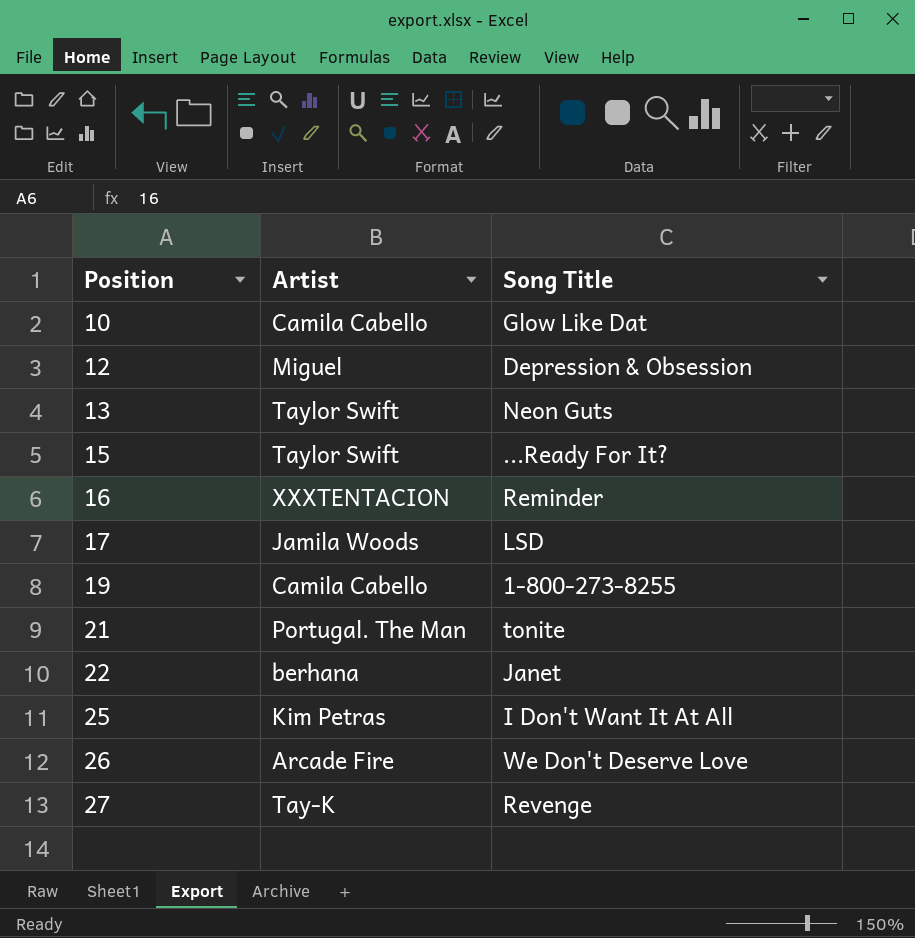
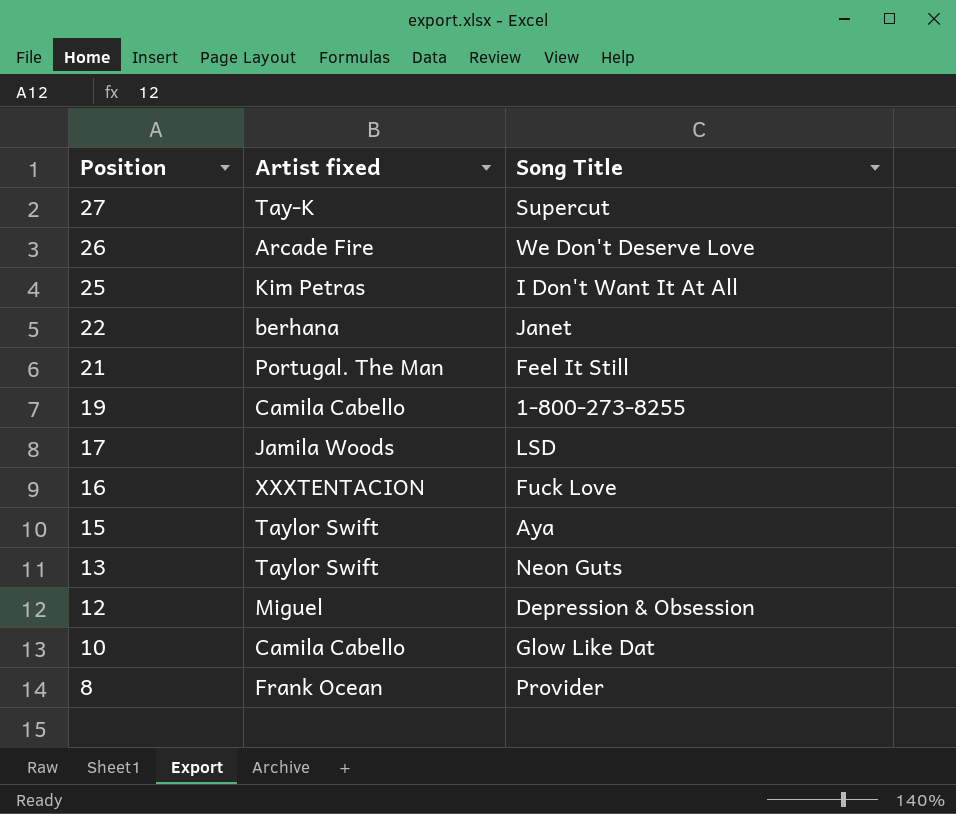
row order: Position ascending -> Position descending
column name: Artist -> Artist fixed
27 | Song Title: Revenge -> Supercut
21 | Song Title: tonite -> Feel It Still
16 | Song Title: Reminder -> Fuck Love
15 | Song Title: ...Ready For It? -> Aya
row 8: none -> Frank Ocean | Provider

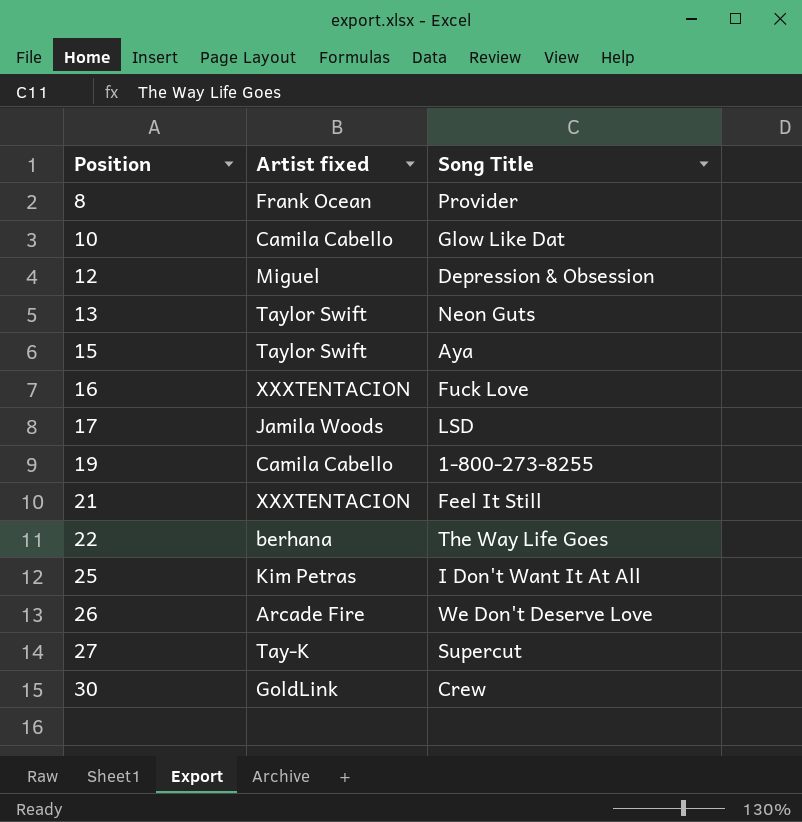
row order: Position descending -> Position ascending
21 | Artist fixed: Portugal. The Man -> XXXTENTACION
22 | Song Title: Janet -> The Way Life Goes
row 30: none -> GoldLink | Crew

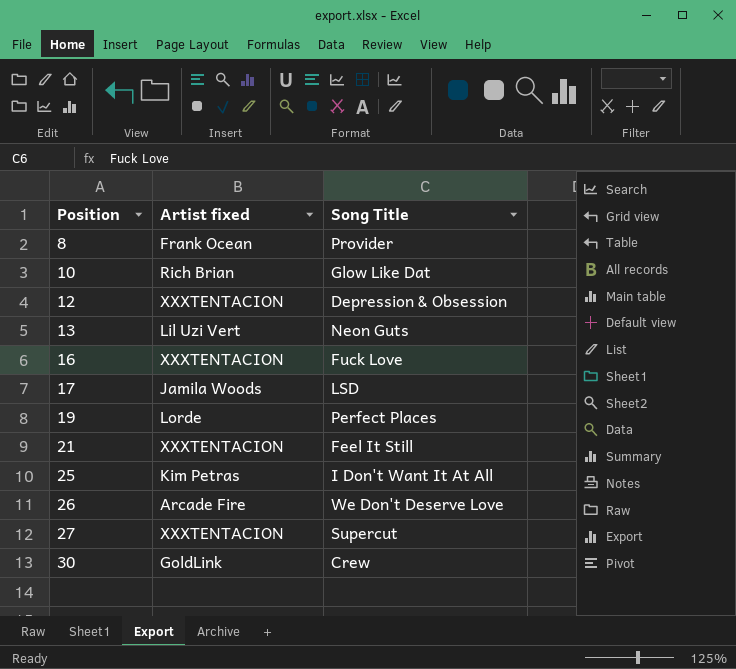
row 15: Taylor Swift | Aya -> none
row 22: berhana | The Way Life Goes -> none
10 | Artist fixed: Camila Cabello -> Rich Brian
12 | Artist fixed: Miguel -> XXXTENTACION
13 | Artist fixed: Taylor Swift -> Lil Uzi Vert
19 | Artist fixed: Camila Cabello -> Lorde
19 | Song Title: 1-800-273-8255 -> Perfect Places
27 | Artist fixed: Tay-K -> XXXTENTACION

